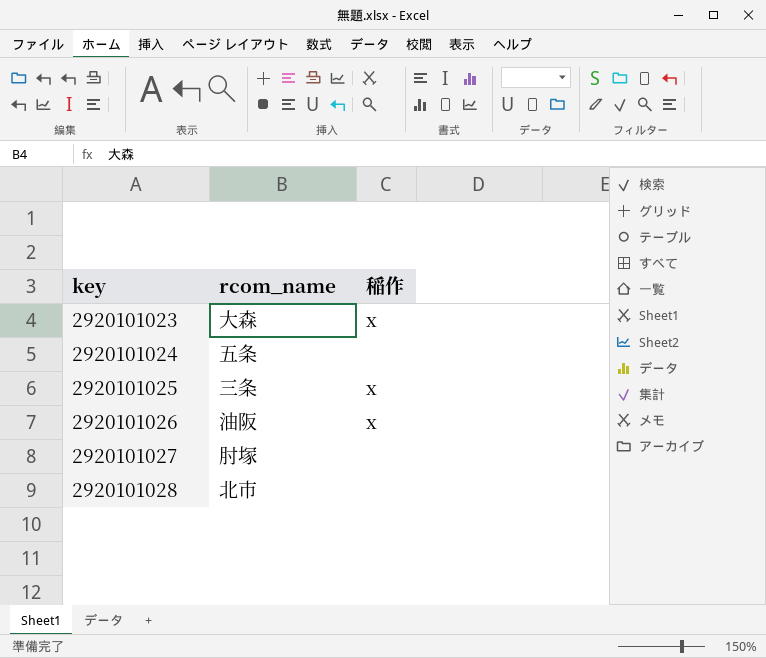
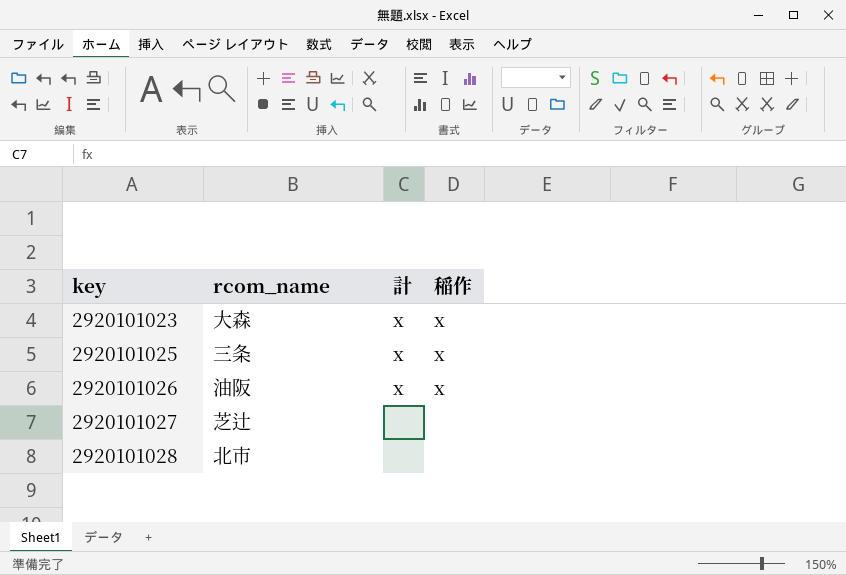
column 計 | position: none -> 3
row 2920101024: 五条 | none -> none
2920101027 | rcom_name: 肘塚 -> 芝辻

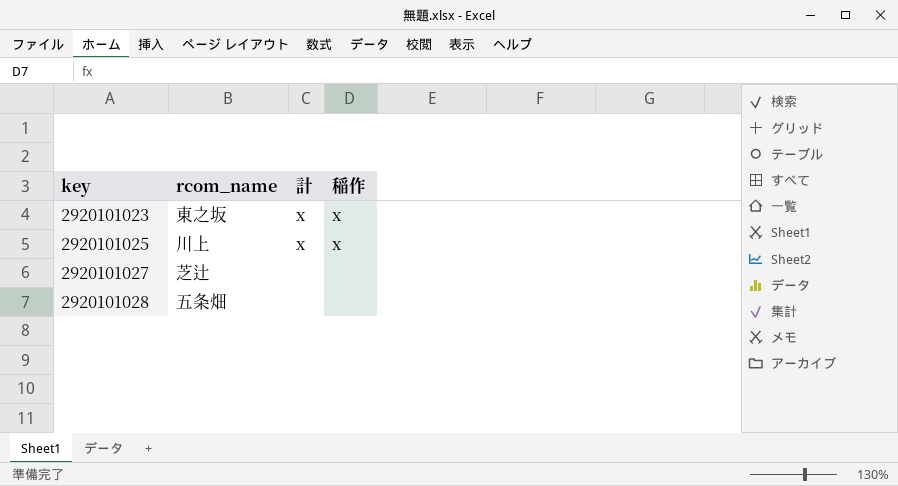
row 2920101026: 油阪 | x | x -> none
2920101023 | rcom_name: 大森 -> 東之坂
2920101025 | rcom_name: 三条 -> 川上
2920101028 | rcom_name: 北市 -> 五条畑

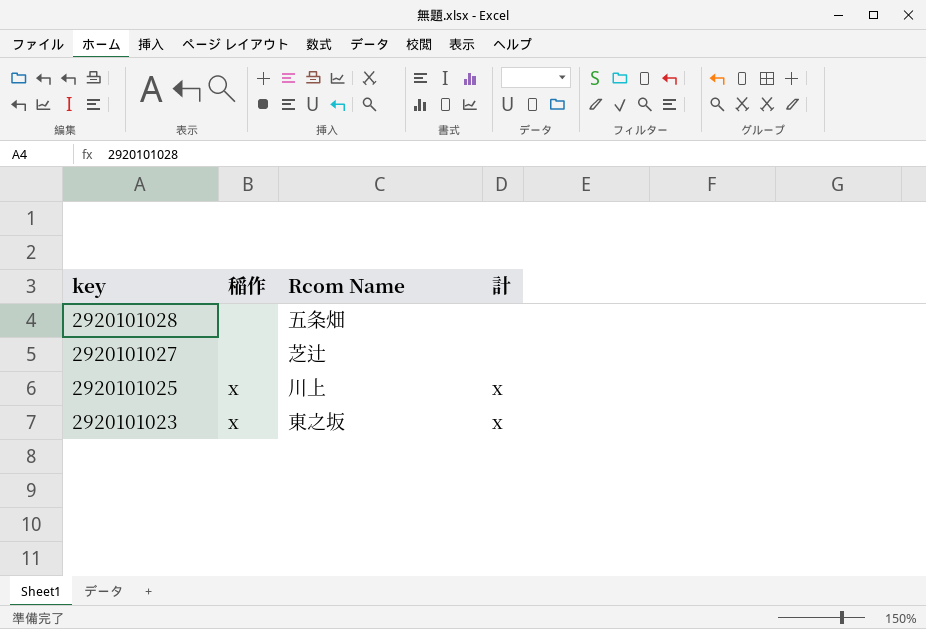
row order: key ascending -> key descending
column 稲作 | position: 4 -> 2
column name: rcom_name -> Rcom Name

